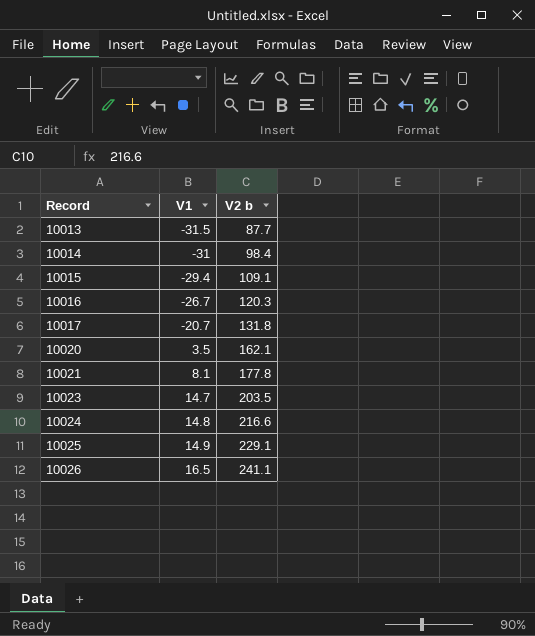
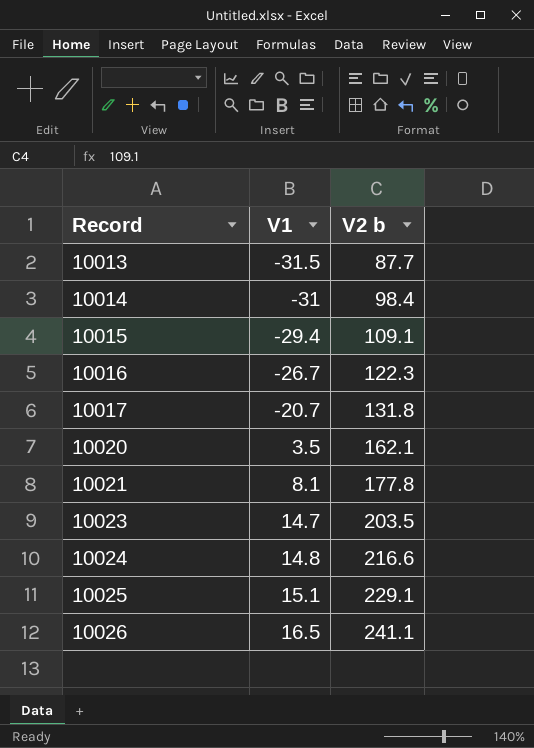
10016 | V2 b: 120.3 -> 122.3
10025 | V1: 14.9 -> 15.1

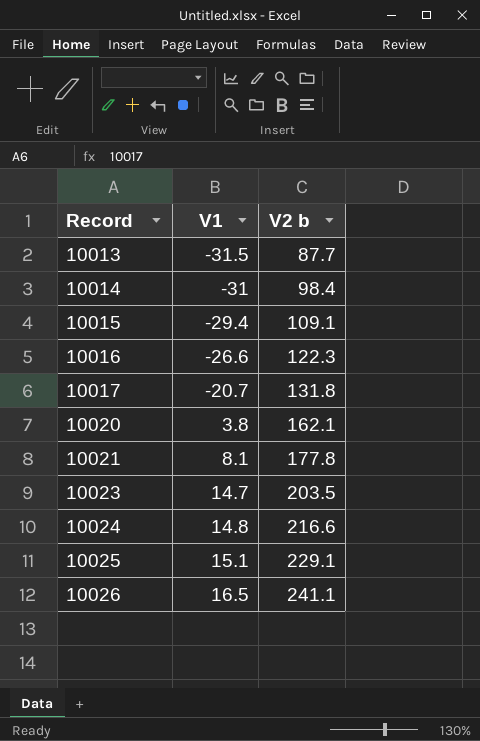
10016 | V1: -26.7 -> -26.6
10020 | V1: 3.5 -> 3.8

